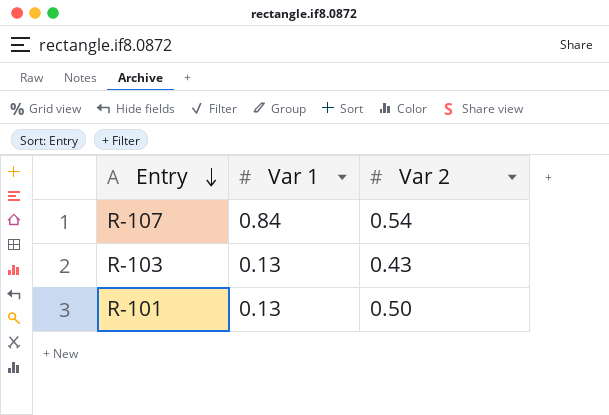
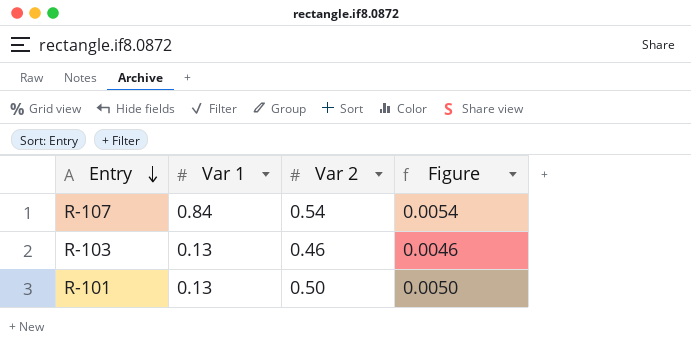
column Figure | formula: none -> [Var 2] * 0.01
R-103 | Var 2: 0.43 -> 0.46

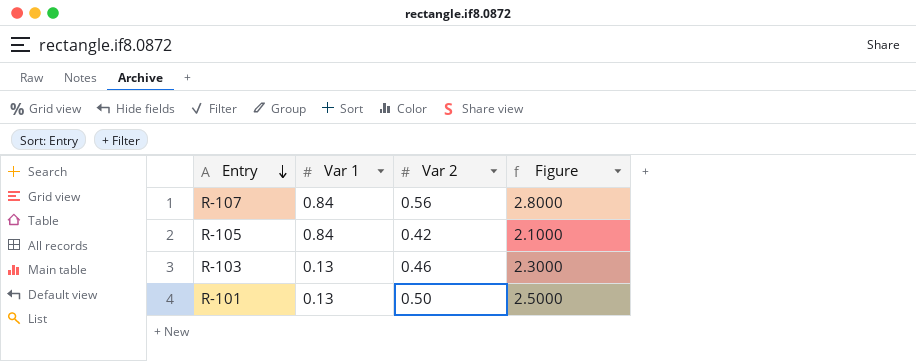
column Figure | formula: [Var 2] * 0.01 -> [Var 2] * 5
R-107 | Var 2: 0.54 -> 0.56
row R-105: none -> 0.84 | 0.42 | 2.1000

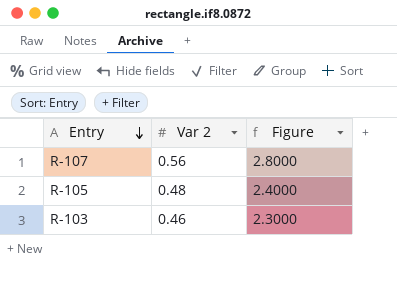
column Var 1 | position: 2 -> none
row R-101: 0.13 | 0.50 | 2.5000 -> none
R-105 | Var 2: 0.42 -> 0.48
R-105 | Figure: 2.1000 -> 2.4000

